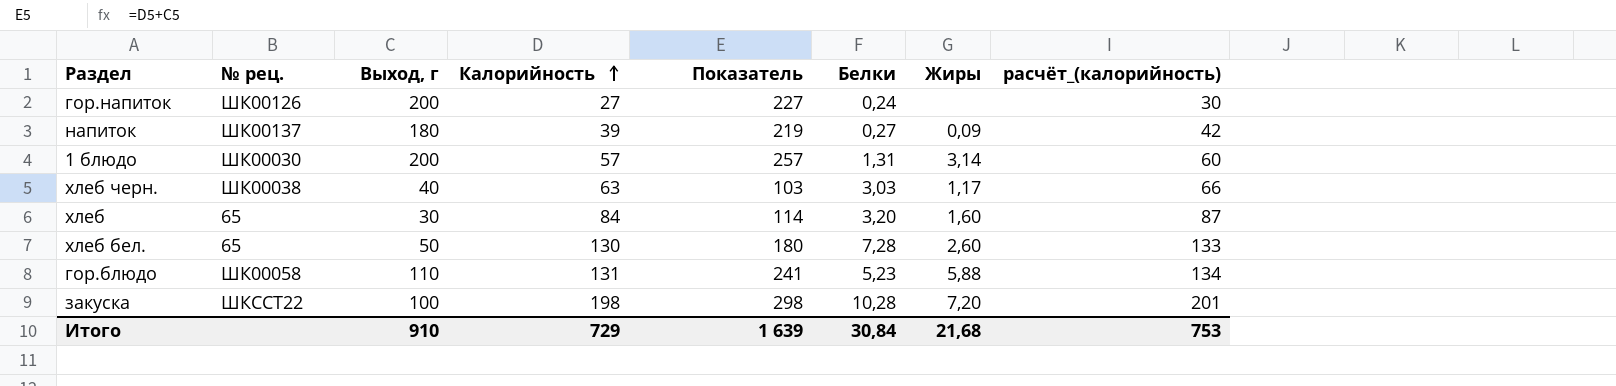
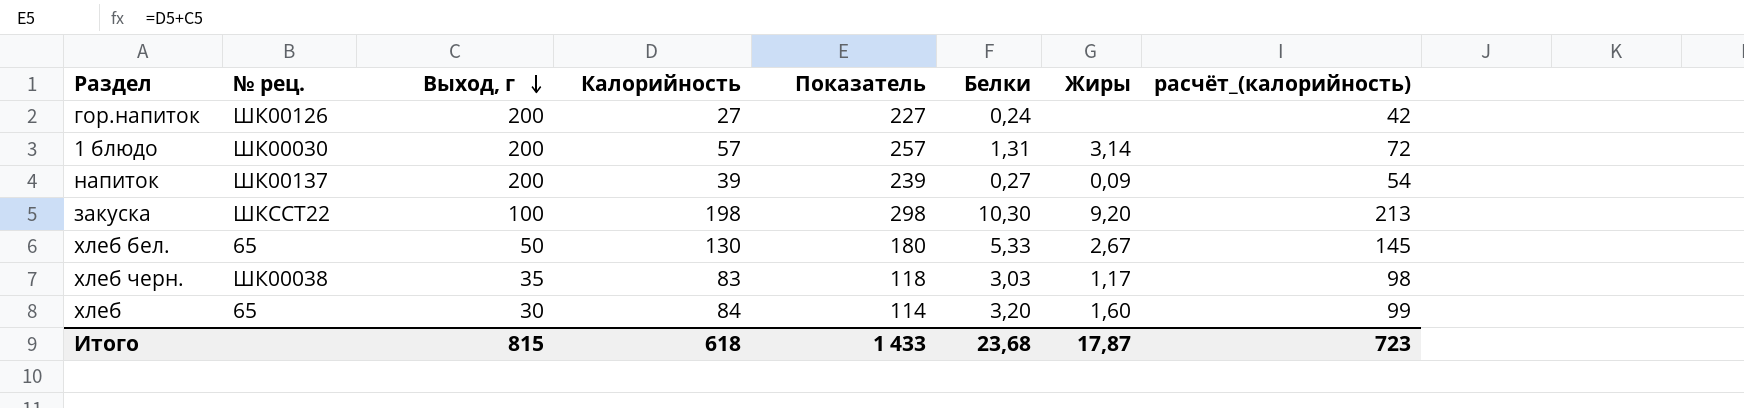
row order: Калорийность ascending -> Выход, г descending
column расчёт_(калорийность) | formula: [Калорийность] + 3 -> [Калорийность] + 15
row гор.блюдо: ШК00058 | 110 | 131 | 241 | 5,23 | 5,88 | 134 -> none
напиток | Выход, г: 180 -> 200
напиток | Показатель: 219 -> 239
закуска | Белки: 10,28 -> 10,30
закуска | Жиры: 7,20 -> 9,20
хлеб бел. | Белки: 7,28 -> 5,33
хлеб бел. | Жиры: 2,60 -> 2,67
хлеб черн. | Выход, г: 40 -> 35
хлеб черн. | Калорийность: 63 -> 83
хлеб черн. | Показатель: 103 -> 118
Итого | Выход, г: 910 -> 815
Итого | Калорийность: 729 -> 618
Итого | Показатель: 1 639 -> 1 433
Итого | Белки: 30,84 -> 23,68
Итого | Жиры: 21,68 -> 17,87
Итого | расчёт_(калорийность): 753 -> 723

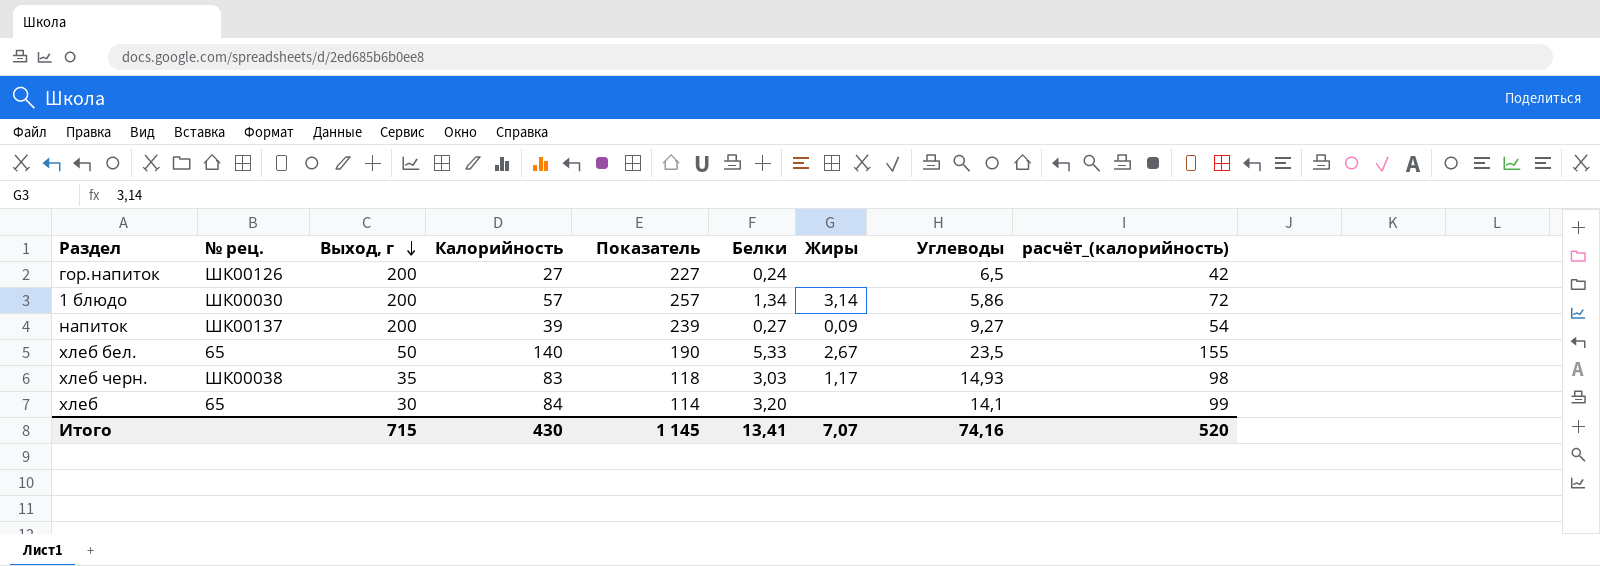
column Углеводы | position: none -> 8
row закуска: ШКССТ22 | 100 | 198 | 298 | 10,30 | 9,20 | 213 -> none
1 блюдо | Белки: 1,31 -> 1,34
хлеб бел. | Калорийность: 130 -> 140
хлеб бел. | Показатель: 180 -> 190
хлеб бел. | расчёт_(калорийность): 145 -> 155
хлеб | Жиры: 1,60 -> none
Итого | Выход, г: 815 -> 715
Итого | Калорийность: 618 -> 430
Итого | Показатель: 1 433 -> 1 145
Итого | Белки: 23,68 -> 13,41
Итого | Жиры: 17,87 -> 7,07
Итого | расчёт_(калорийность): 723 -> 520

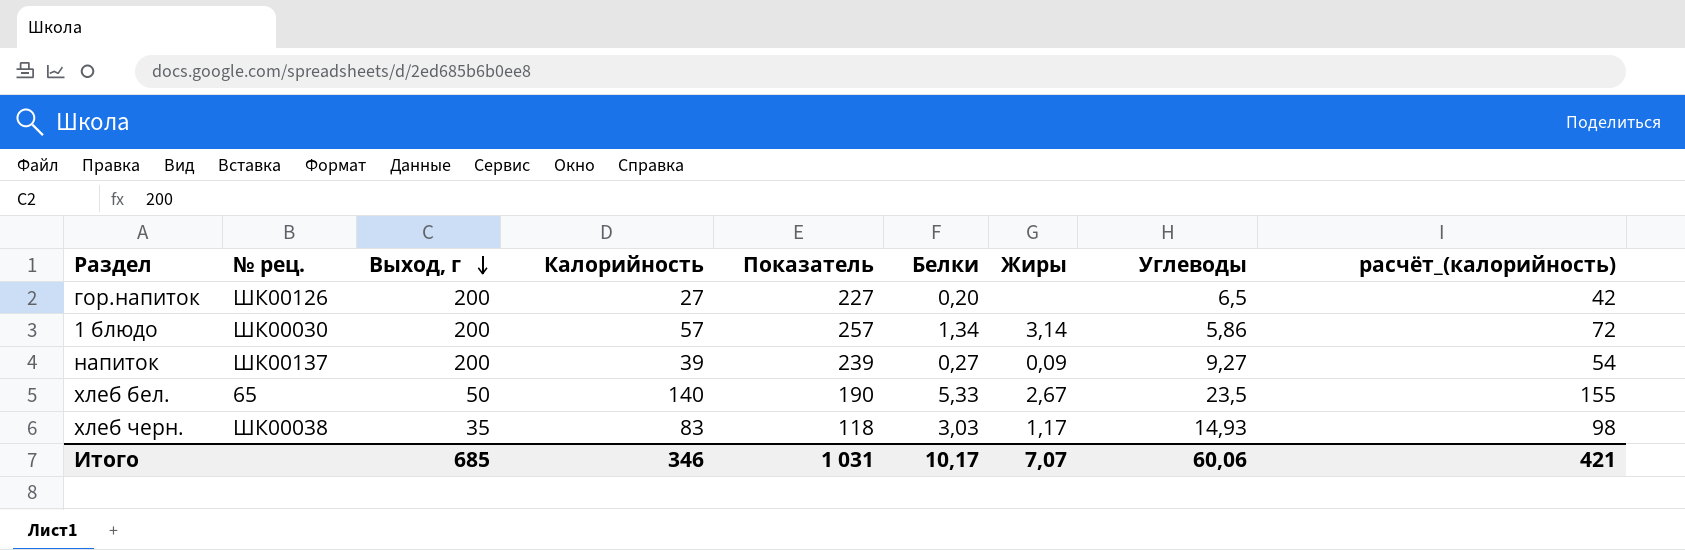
row хлеб: 65 | 30 | 84 | 114 | 3,20 | none | 14,1 | 99 -> none
гор.напиток | Белки: 0,24 -> 0,20
Итого | Выход, г: 715 -> 685
Итого | Калорийность: 430 -> 346
Итого | Показатель: 1 145 -> 1 031
Итого | Белки: 13,41 -> 10,17
Итого | Углеводы: 74,16 -> 60,06
Итого | расчёт_(калорийность): 520 -> 421

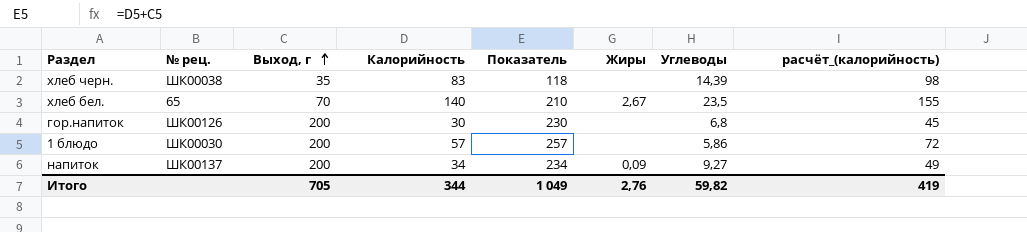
row order: Выход, г descending -> Выход, г ascending
column Белки | position: 6 -> none
хлеб черн. | Жиры: 1,17 -> none
хлеб черн. | Углеводы: 14,93 -> 14,39
хлеб бел. | Выход, г: 50 -> 70
хлеб бел. | Показатель: 190 -> 210
гор.напиток | Калорийность: 27 -> 30
гор.напиток | Показатель: 227 -> 230
гор.напиток | Углеводы: 6,5 -> 6,8
гор.напиток | расчёт_(калорийность): 42 -> 45
1 блюдо | Жиры: 3,14 -> none
напиток | Калорийность: 39 -> 34
напиток | Показатель: 239 -> 234
напиток | расчёт_(калорийность): 54 -> 49
Итого | Выход, г: 685 -> 705
Итого | Калорийность: 346 -> 344
Итого | Показатель: 1 031 -> 1 049
Итого | Жиры: 7,07 -> 2,76
Итого | Углеводы: 60,06 -> 59,82
Итого | расчёт_(калорийность): 421 -> 419

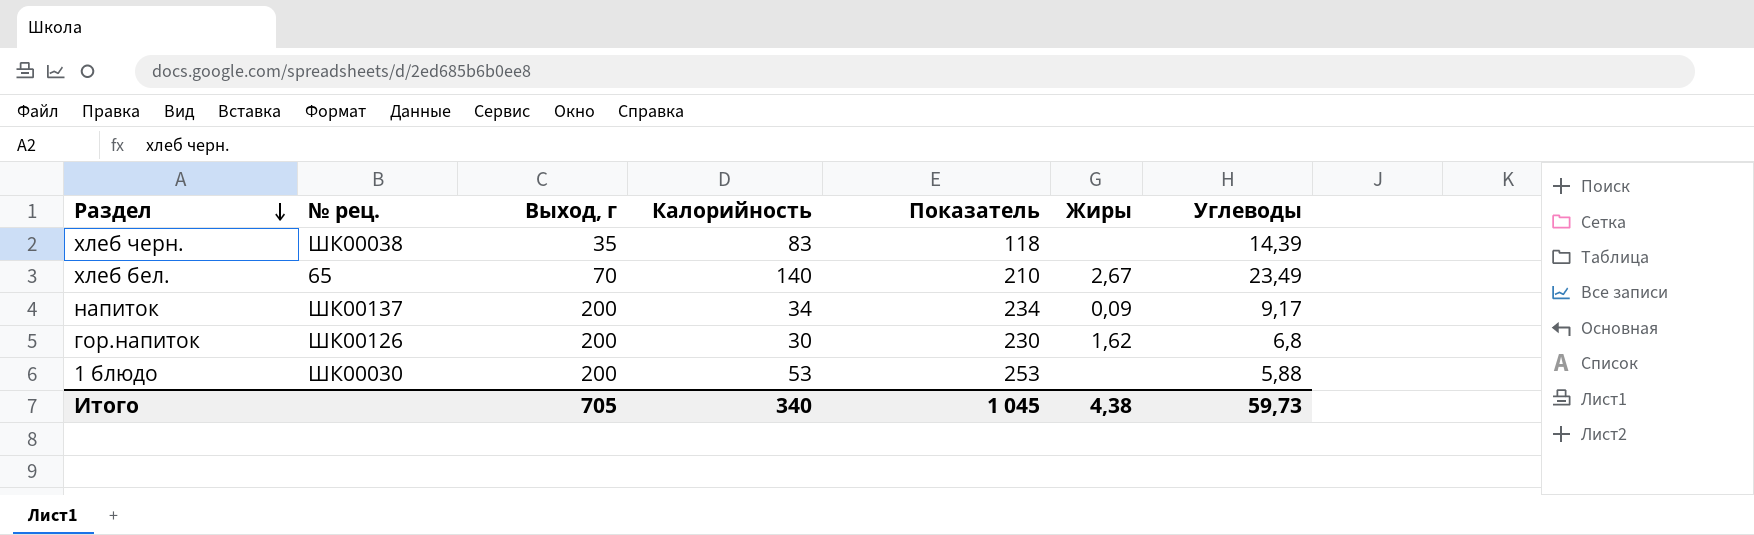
row order: Выход, г ascending -> Раздел descending
column расчёт_(калорийность) | formula: [Калорийность] + 15 -> none
хлеб бел. | Углеводы: 23,5 -> 23,49
напиток | Углеводы: 9,27 -> 9,17
гор.напиток | Жиры: none -> 1,62
1 блюдо | Калорийность: 57 -> 53
1 блюдо | Показатель: 257 -> 253
1 блюдо | Углеводы: 5,86 -> 5,88
Итого | Калорийность: 344 -> 340
Итого | Показатель: 1 049 -> 1 045
Итого | Жиры: 2,76 -> 4,38
Итого | Углеводы: 59,82 -> 59,73

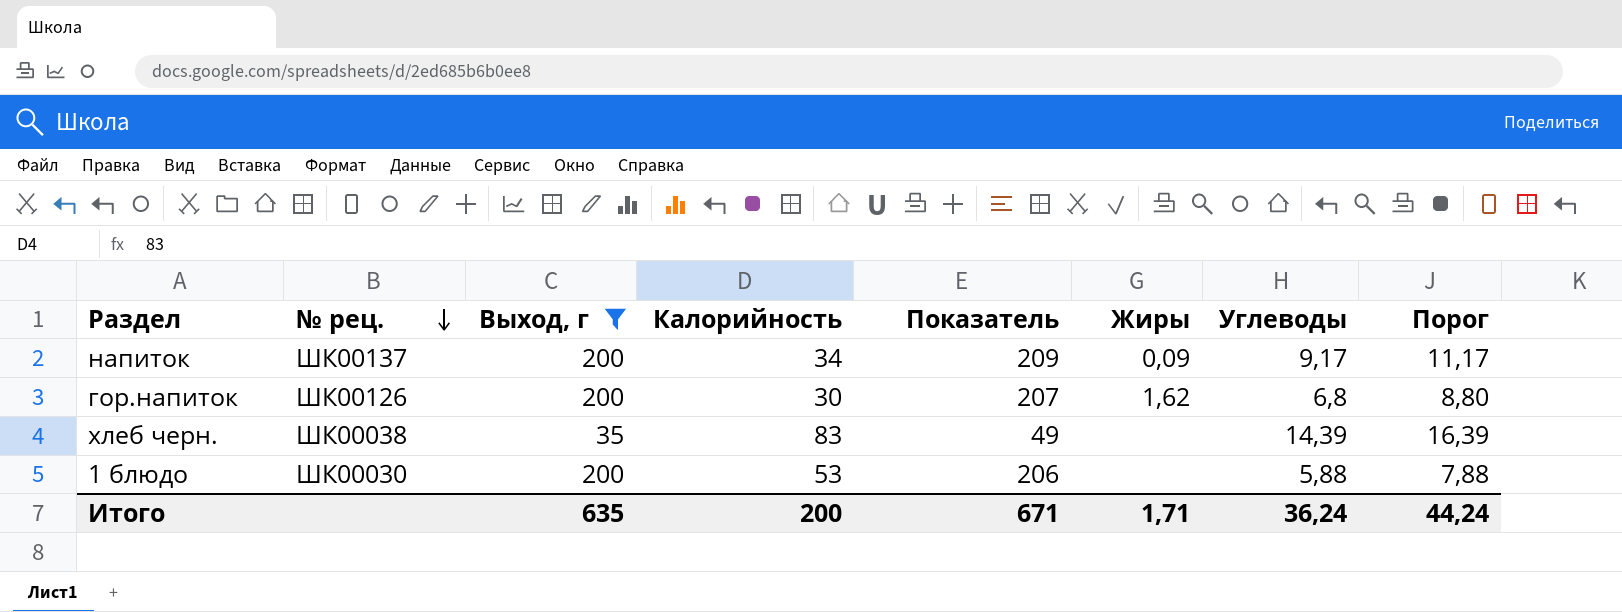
filter: none -> Выход, г != 70
row order: Раздел descending -> № рец. descending
column Показатель | formula: [Выход, г] + [Калорийность] -> [Выход, г] + [Углеводы]
column Порог | formula: none -> [Углеводы] + 2
Итого | Выход, г: 705 -> 635
Итого | Калорийность: 340 -> 200
Итого | Показатель: 1 045 -> 671
Итого | Жиры: 4,38 -> 1,71
Итого | Углеводы: 59,73 -> 36,24

